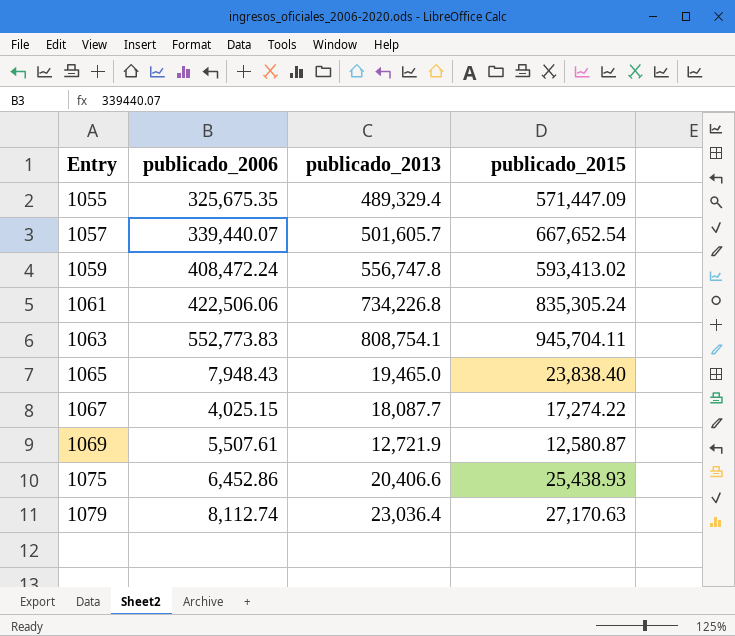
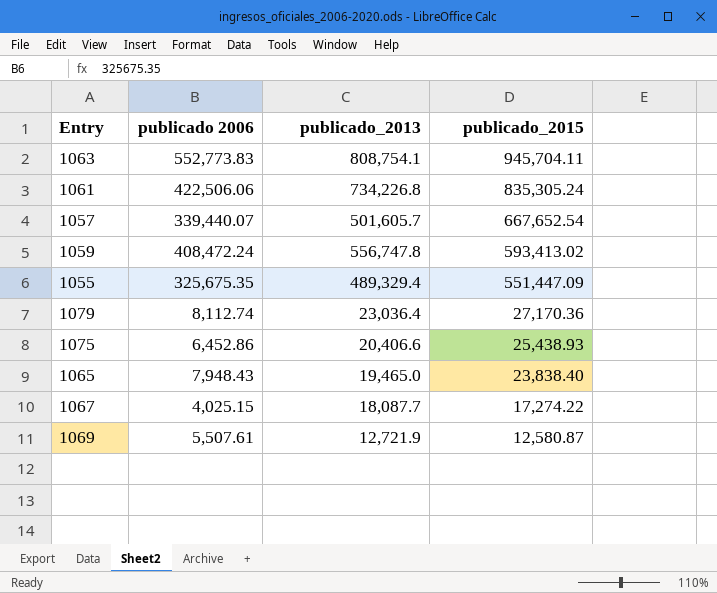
row order: Entry ascending -> publicado_2015 descending
column name: publicado_2006 -> publicado 2006
1055 | publicado_2015: 571,447.09 -> 551,447.09
1079 | publicado_2015: 27,170.63 -> 27,170.36

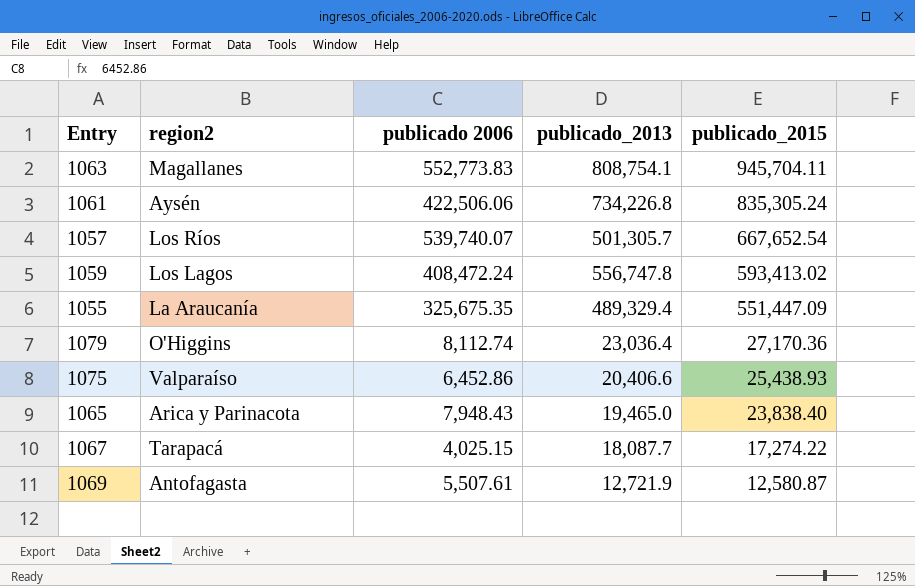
column region2 | position: none -> 2
1057 | publicado 2006: 339,440.07 -> 539,740.07
1057 | publicado_2013: 501,605.7 -> 501,305.7

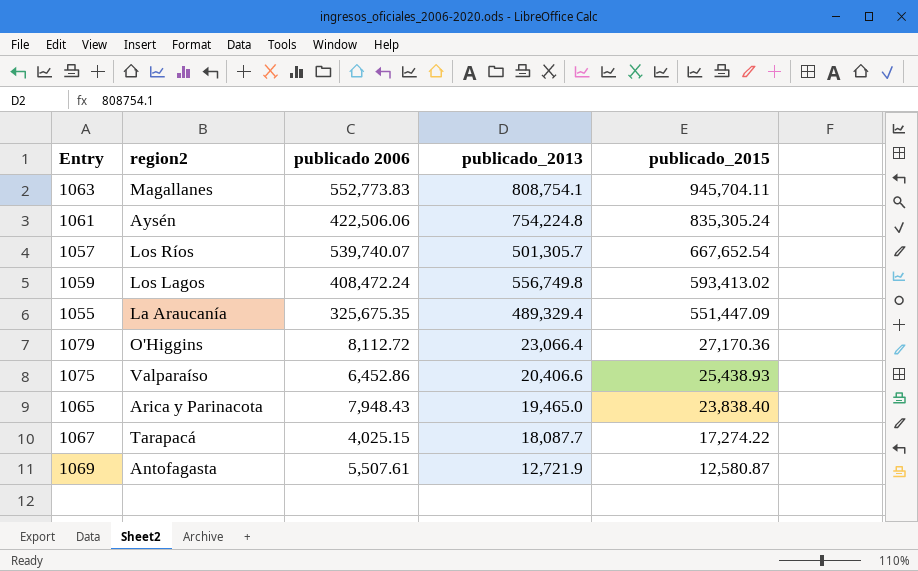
1061 | publicado_2013: 734,226.8 -> 754,224.8
1059 | publicado_2013: 556,747.8 -> 556,749.8
1079 | publicado 2006: 8,112.74 -> 8,112.72
1079 | publicado_2013: 23,036.4 -> 23,066.4

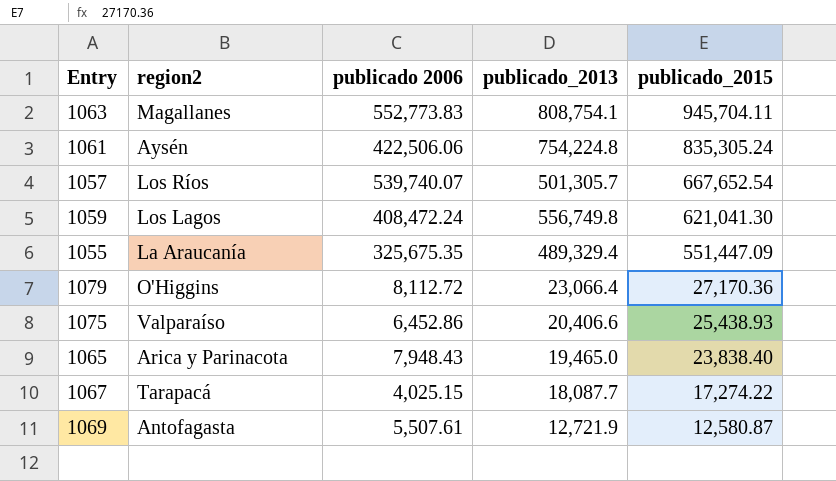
1059 | publicado_2015: 593,413.02 -> 621,041.30

